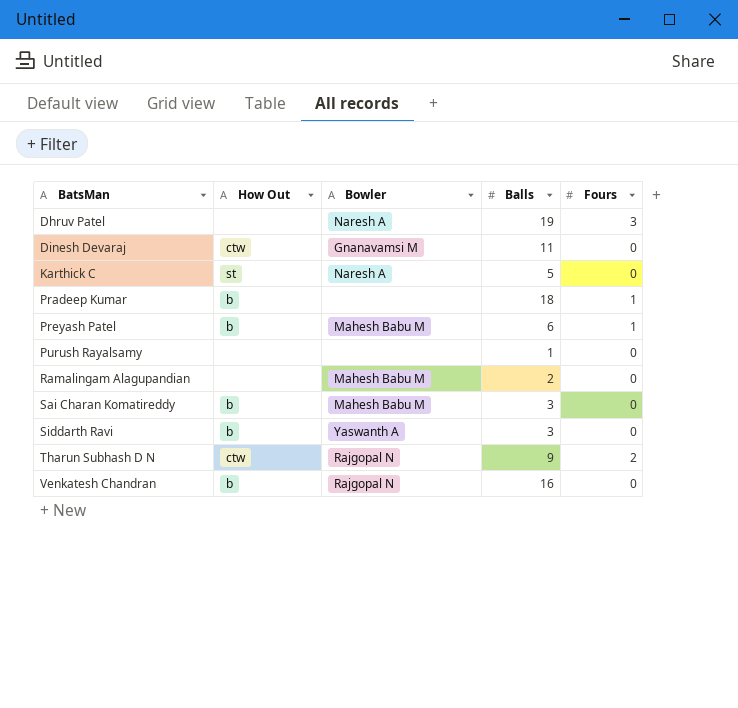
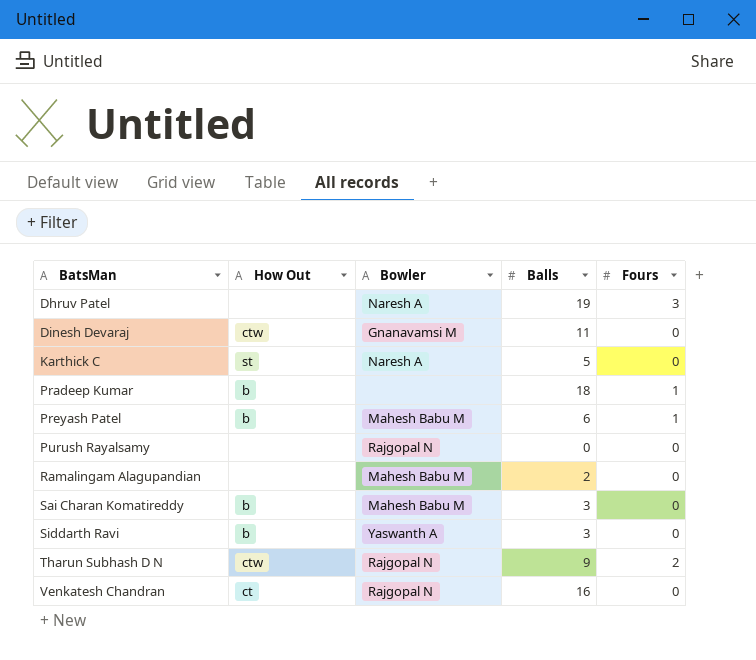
Purush Rayalsamy | Bowler: none -> Rajgopal N
Purush Rayalsamy | Balls: 1 -> 0
Venkatesh Chandran | How Out: b -> ct

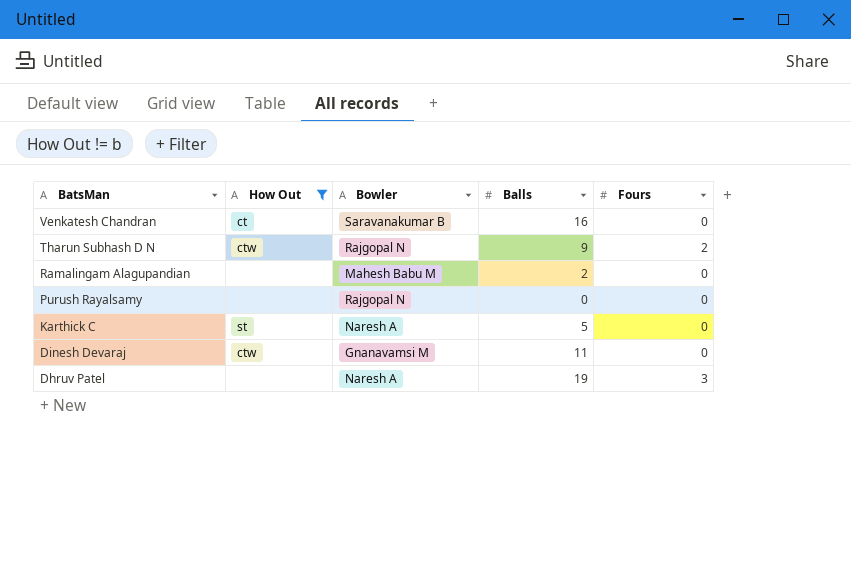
filter: none -> How Out != b
row order: BatsMan ascending -> BatsMan descending
Venkatesh Chandran | Bowler: Rajgopal N -> Saravanakumar B

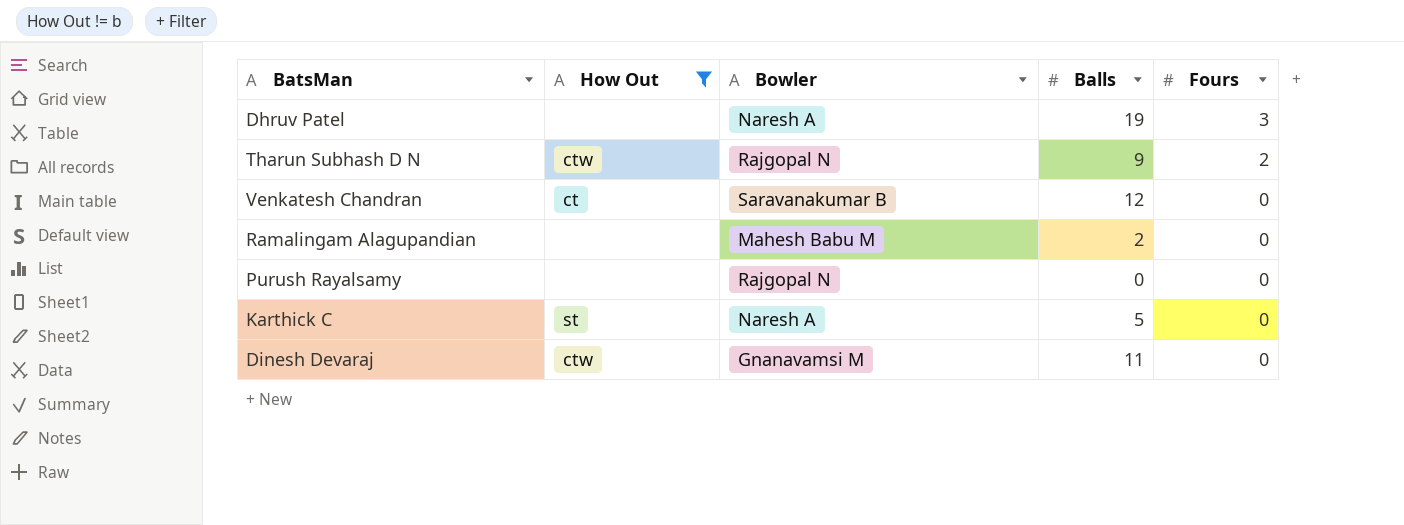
row order: BatsMan descending -> Fours descending
Venkatesh Chandran | Balls: 16 -> 12

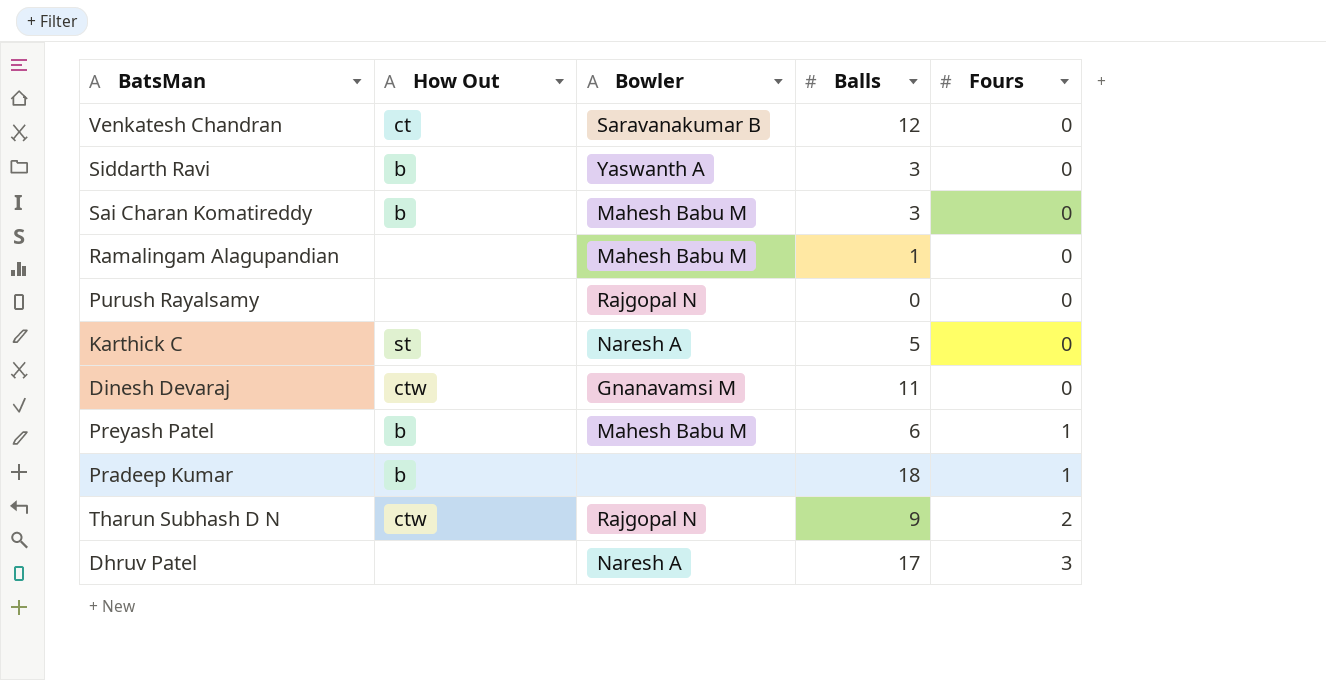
filter: How Out != b -> none
row order: Fours descending -> Fours ascending
Ramalingam Alagupandian | Balls: 2 -> 1
Dhruv Patel | Balls: 19 -> 17

